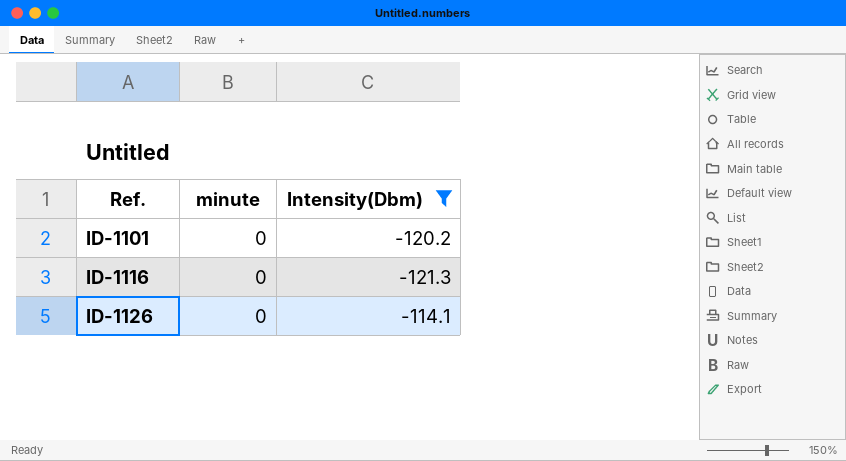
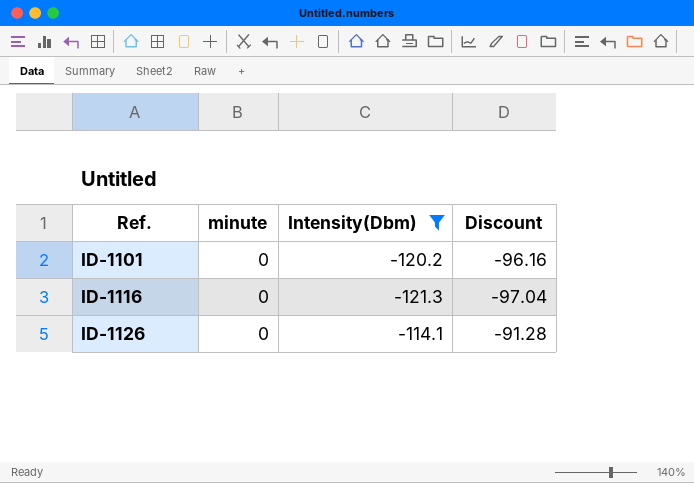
column Discount | formula: none -> [Intensity(Dbm)] * 0.8

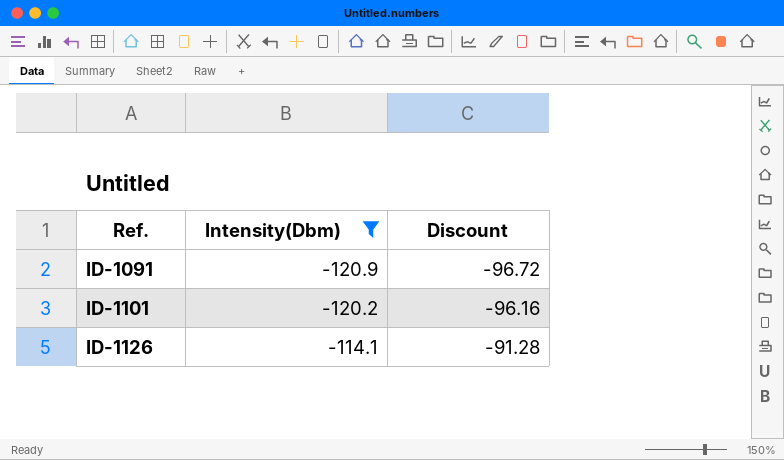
column minute | position: 2 -> none
row ID-1116: 0 | -121.3 | -97.04 -> none
row ID-1091: none -> -120.9 | -96.72

